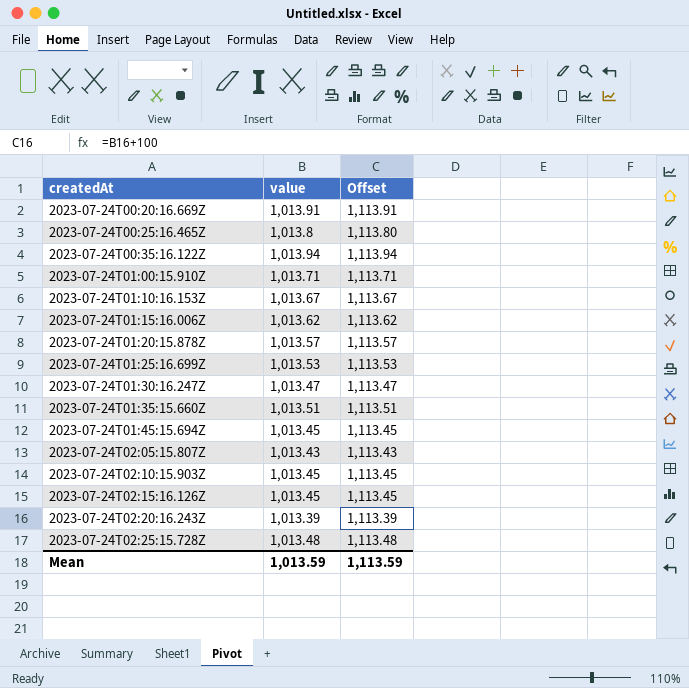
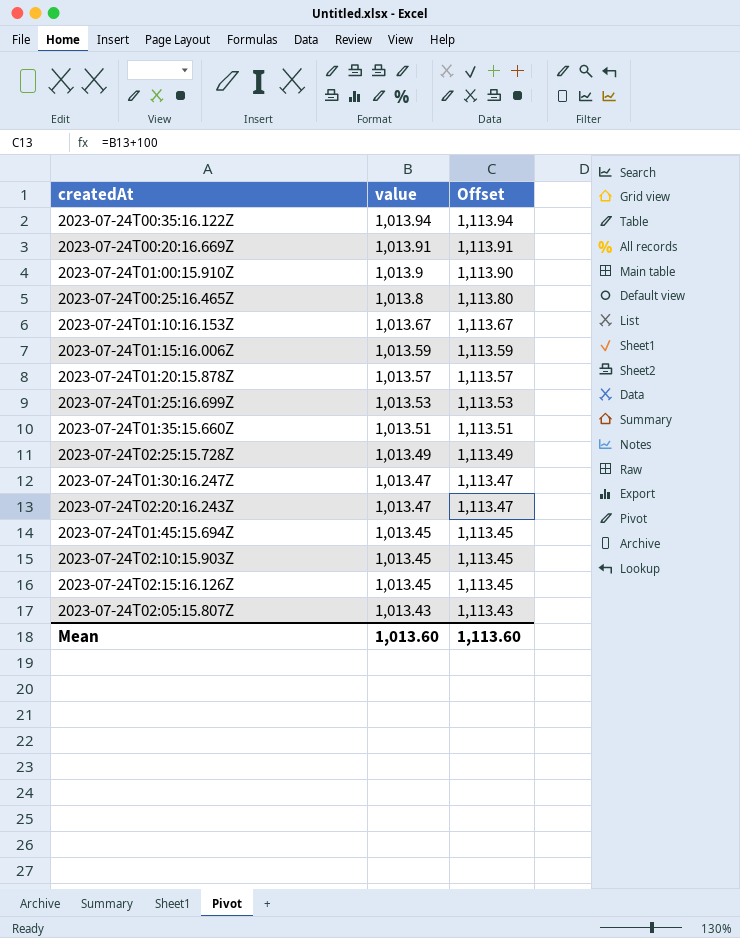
row order: createdAt ascending -> value descending
2023-07-24T01:00:15.910Z | value: 1,013.71 -> 1,013.9
2023-07-24T01:00:15.910Z | Offset: 1,113.71 -> 1,113.90
2023-07-24T01:15:16.006Z | value: 1,013.62 -> 1,013.59
2023-07-24T01:15:16.006Z | Offset: 1,113.62 -> 1,113.59
2023-07-24T02:25:15.728Z | value: 1,013.48 -> 1,013.49
2023-07-24T02:25:15.728Z | Offset: 1,113.48 -> 1,113.49
2023-07-24T02:20:16.243Z | value: 1,013.39 -> 1,013.47
2023-07-24T02:20:16.243Z | Offset: 1,113.39 -> 1,113.47
Mean | value: 1,013.59 -> 1,013.60
Mean | Offset: 1,113.59 -> 1,113.60

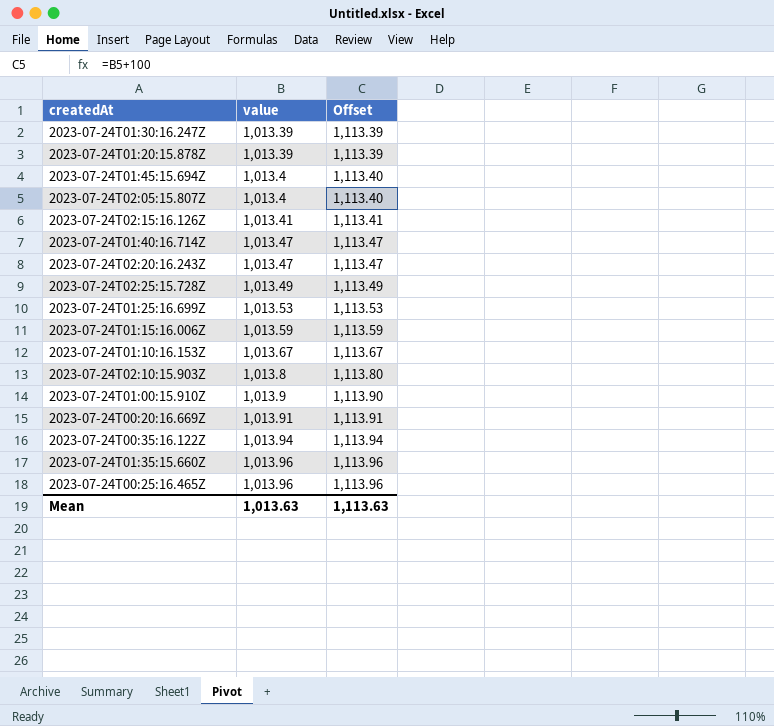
row order: value descending -> value ascending
2023-07-24T01:30:16.247Z | value: 1,013.47 -> 1,013.39
2023-07-24T01:30:16.247Z | Offset: 1,113.47 -> 1,113.39
2023-07-24T01:20:15.878Z | value: 1,013.57 -> 1,013.39
2023-07-24T01:20:15.878Z | Offset: 1,113.57 -> 1,113.39
2023-07-24T01:45:15.694Z | value: 1,013.45 -> 1,013.4
2023-07-24T01:45:15.694Z | Offset: 1,113.45 -> 1,113.40
2023-07-24T02:05:15.807Z | value: 1,013.43 -> 1,013.4
2023-07-24T02:05:15.807Z | Offset: 1,113.43 -> 1,113.40
2023-07-24T02:15:16.126Z | value: 1,013.45 -> 1,013.41
2023-07-24T02:15:16.126Z | Offset: 1,113.45 -> 1,113.41
row 2023-07-24T01:40:16.714Z: none -> 1,013.47 | 1,113.47
2023-07-24T02:10:15.903Z | value: 1,013.45 -> 1,013.8
2023-07-24T02:10:15.903Z | Offset: 1,113.45 -> 1,113.80
2023-07-24T01:35:15.660Z | value: 1,013.51 -> 1,013.96
2023-07-24T01:35:15.660Z | Offset: 1,113.51 -> 1,113.96
2023-07-24T00:25:16.465Z | value: 1,013.8 -> 1,013.96
2023-07-24T00:25:16.465Z | Offset: 1,113.80 -> 1,113.96
Mean | value: 1,013.60 -> 1,013.63
Mean | Offset: 1,113.60 -> 1,113.63

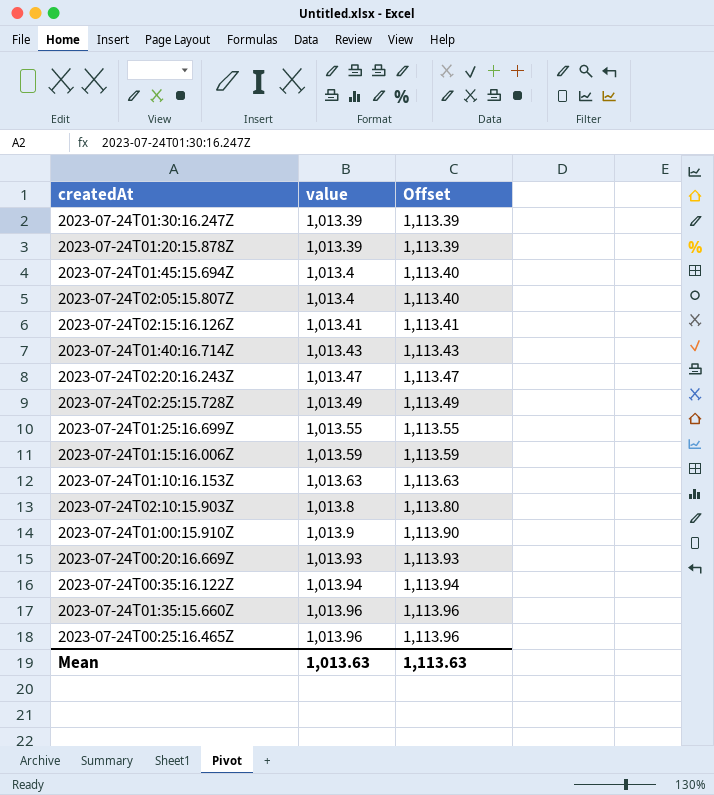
2023-07-24T01:40:16.714Z | value: 1,013.47 -> 1,013.43
2023-07-24T01:40:16.714Z | Offset: 1,113.47 -> 1,113.43
2023-07-24T01:25:16.699Z | value: 1,013.53 -> 1,013.55
2023-07-24T01:25:16.699Z | Offset: 1,113.53 -> 1,113.55
2023-07-24T01:10:16.153Z | value: 1,013.67 -> 1,013.63
2023-07-24T01:10:16.153Z | Offset: 1,113.67 -> 1,113.63
2023-07-24T00:20:16.669Z | value: 1,013.91 -> 1,013.93
2023-07-24T00:20:16.669Z | Offset: 1,113.91 -> 1,113.93

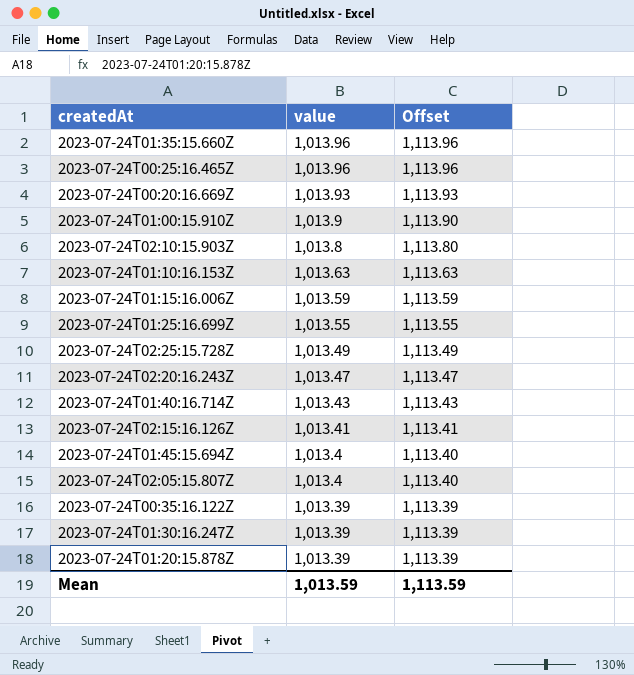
row order: value ascending -> value descending
2023-07-24T00:35:16.122Z | value: 1,013.94 -> 1,013.39
2023-07-24T00:35:16.122Z | Offset: 1,113.94 -> 1,113.39
Mean | value: 1,013.63 -> 1,013.59
Mean | Offset: 1,113.63 -> 1,113.59

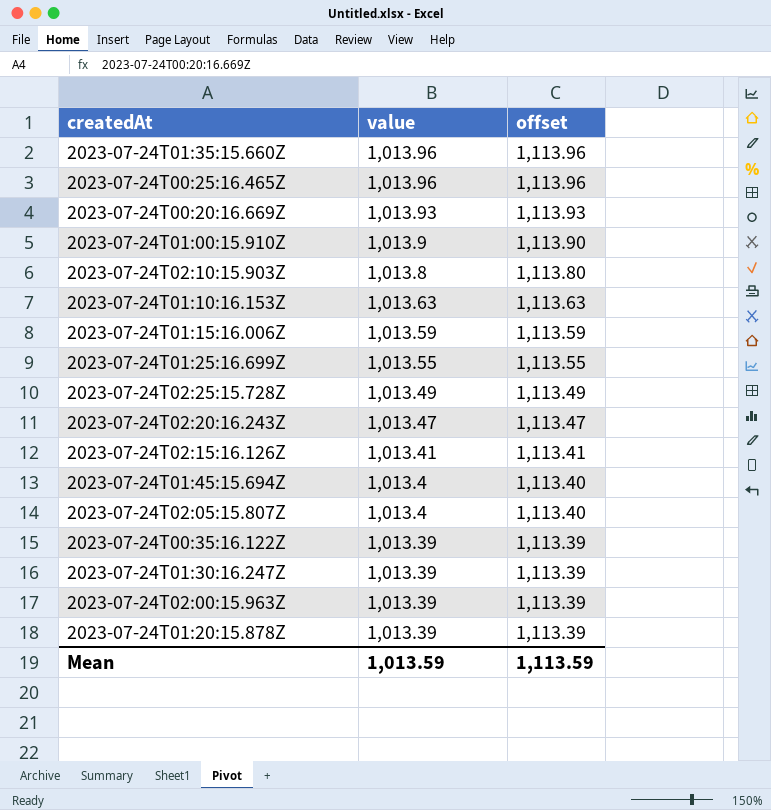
column name: Offset -> offset
row 2023-07-24T01:40:16.714Z: 1,013.43 | 1,113.43 -> none
row 2023-07-24T02:00:15.963Z: none -> 1,013.39 | 1,113.39

